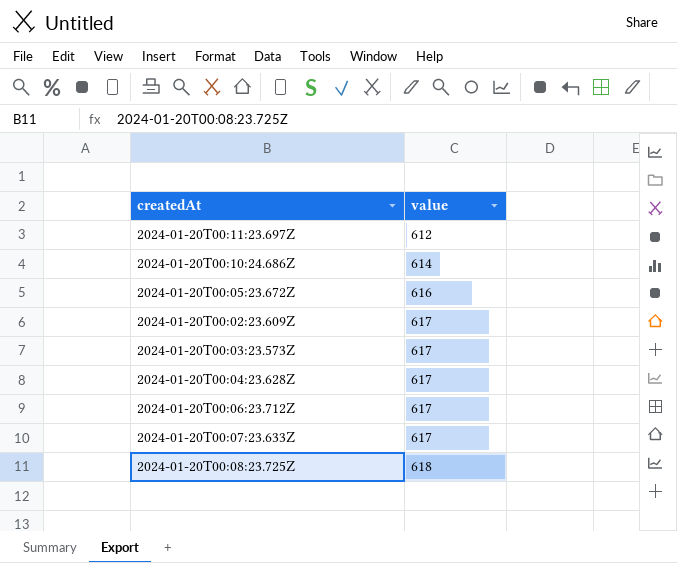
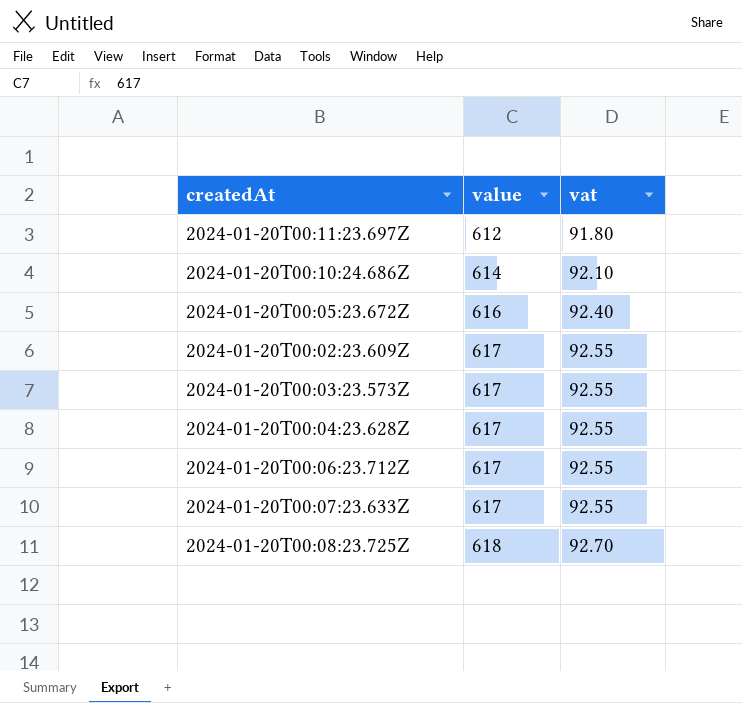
column vat | formula: none -> [value] * 0.15

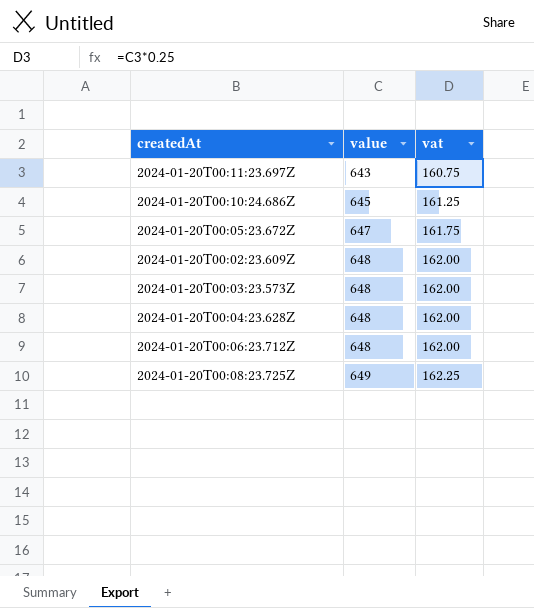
column vat | formula: [value] * 0.15 -> [value] * 0.25
row 2024-01-20T00:07:23.633Z: 617 | 92.55 -> none
2024-01-20T00:11:23.697Z | value: 612 -> 643
2024-01-20T00:10:24.686Z | value: 614 -> 645
2024-01-20T00:05:23.672Z | value: 616 -> 647
2024-01-20T00:02:23.609Z | value: 617 -> 648
2024-01-20T00:03:23.573Z | value: 617 -> 648
2024-01-20T00:04:23.628Z | value: 617 -> 648
2024-01-20T00:06:23.712Z | value: 617 -> 648
2024-01-20T00:08:23.725Z | value: 618 -> 649

